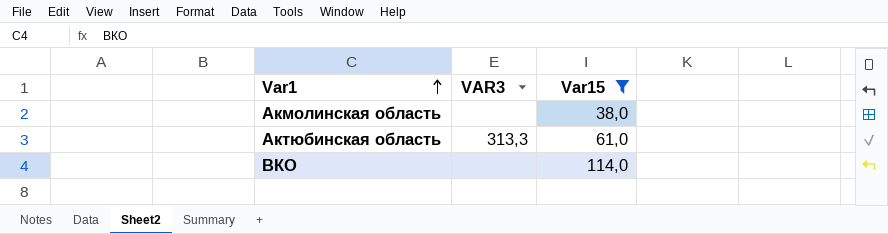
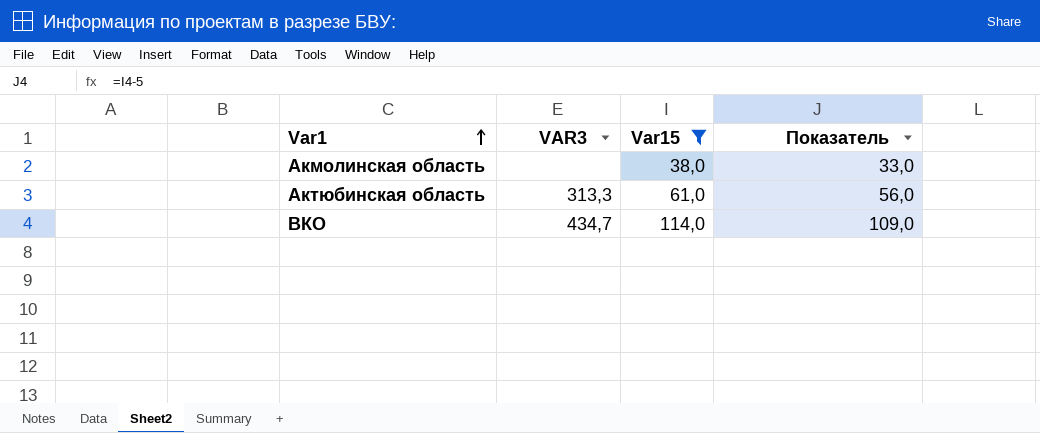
column Показатель | formula: none -> [Var15] - 5
ВКО | VAR3: none -> 434,7

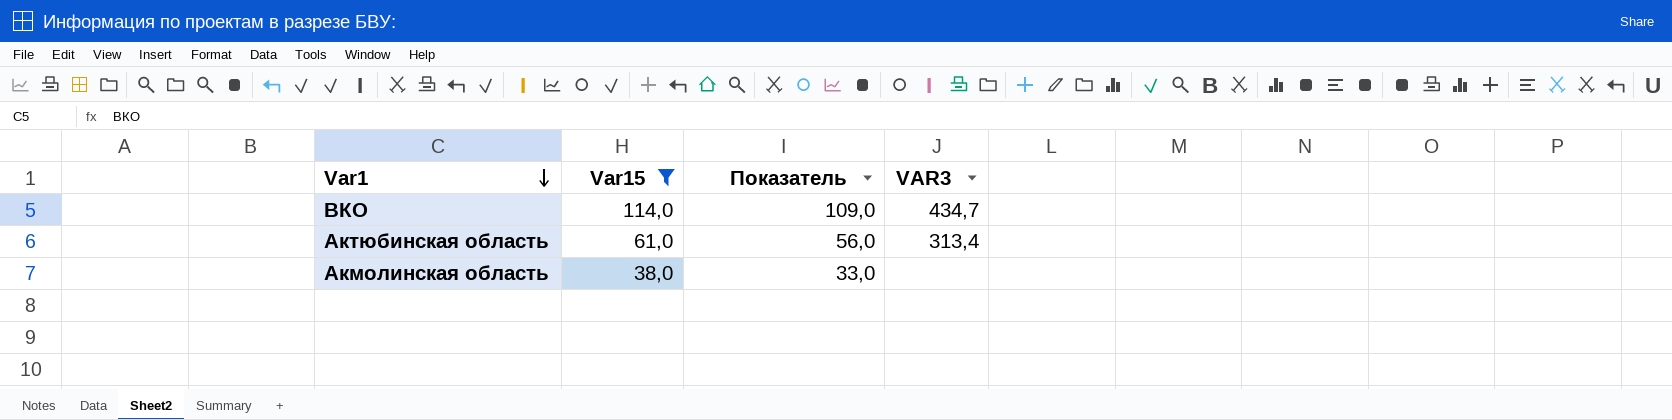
row order: Var1 ascending -> Var1 descending
column VAR3 | position: 2 -> 4
Актюбинская область | VAR3: 313,3 -> 313,4

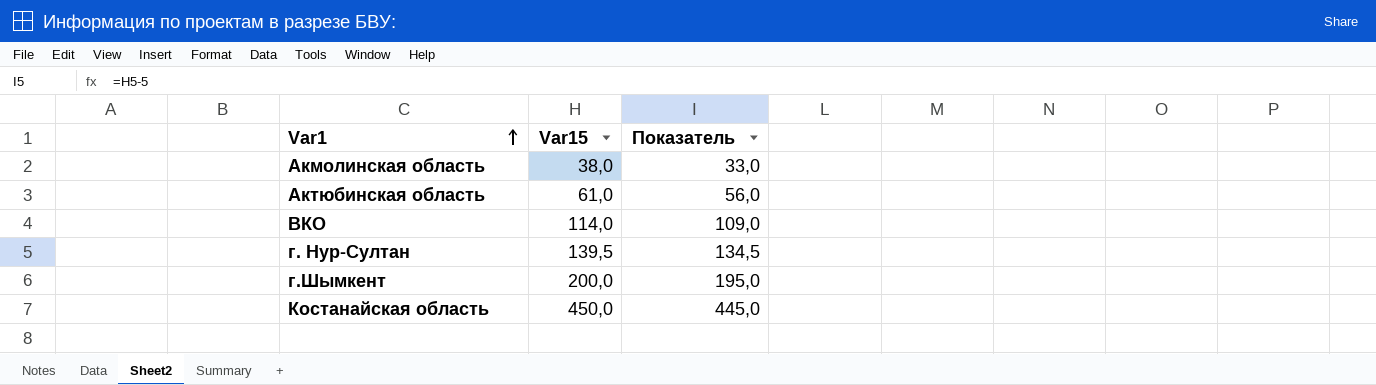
filter: Var15 <= 114,0 -> none
row order: Var1 descending -> Var1 ascending
column VAR3 | position: 4 -> none

